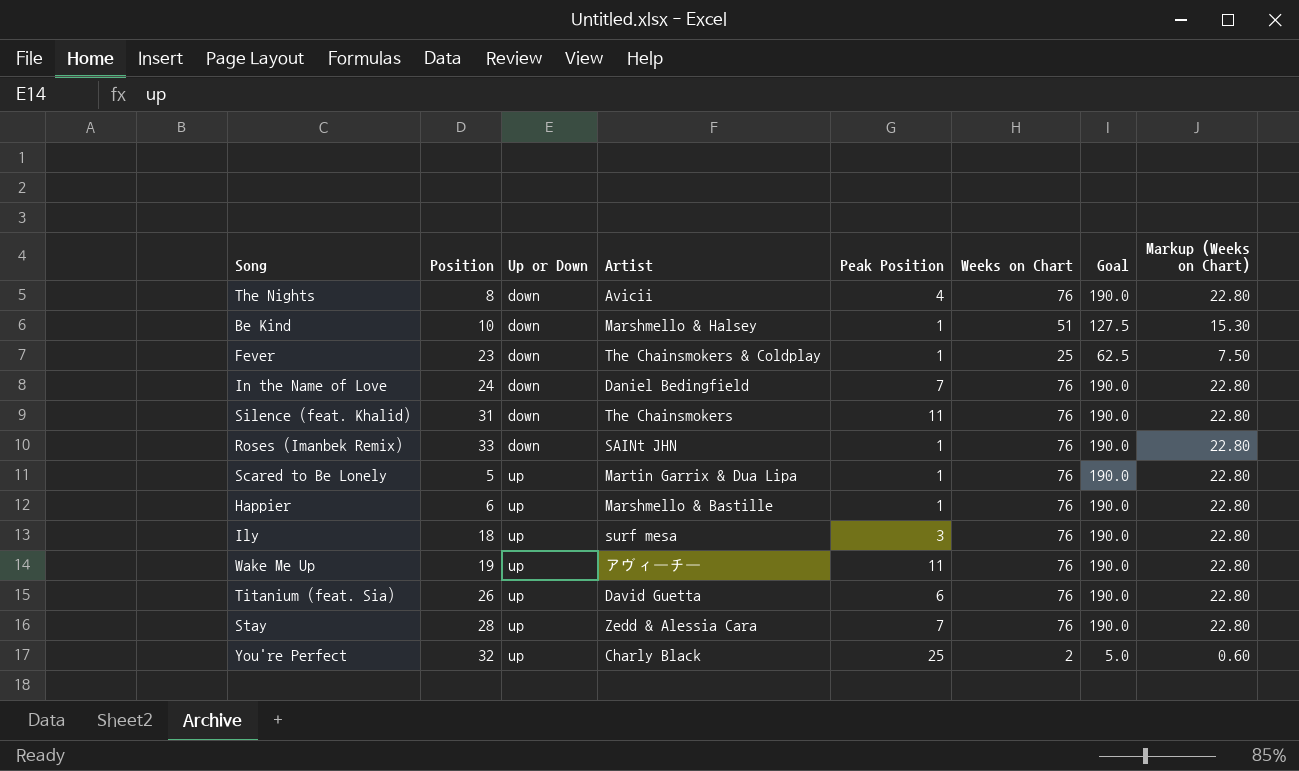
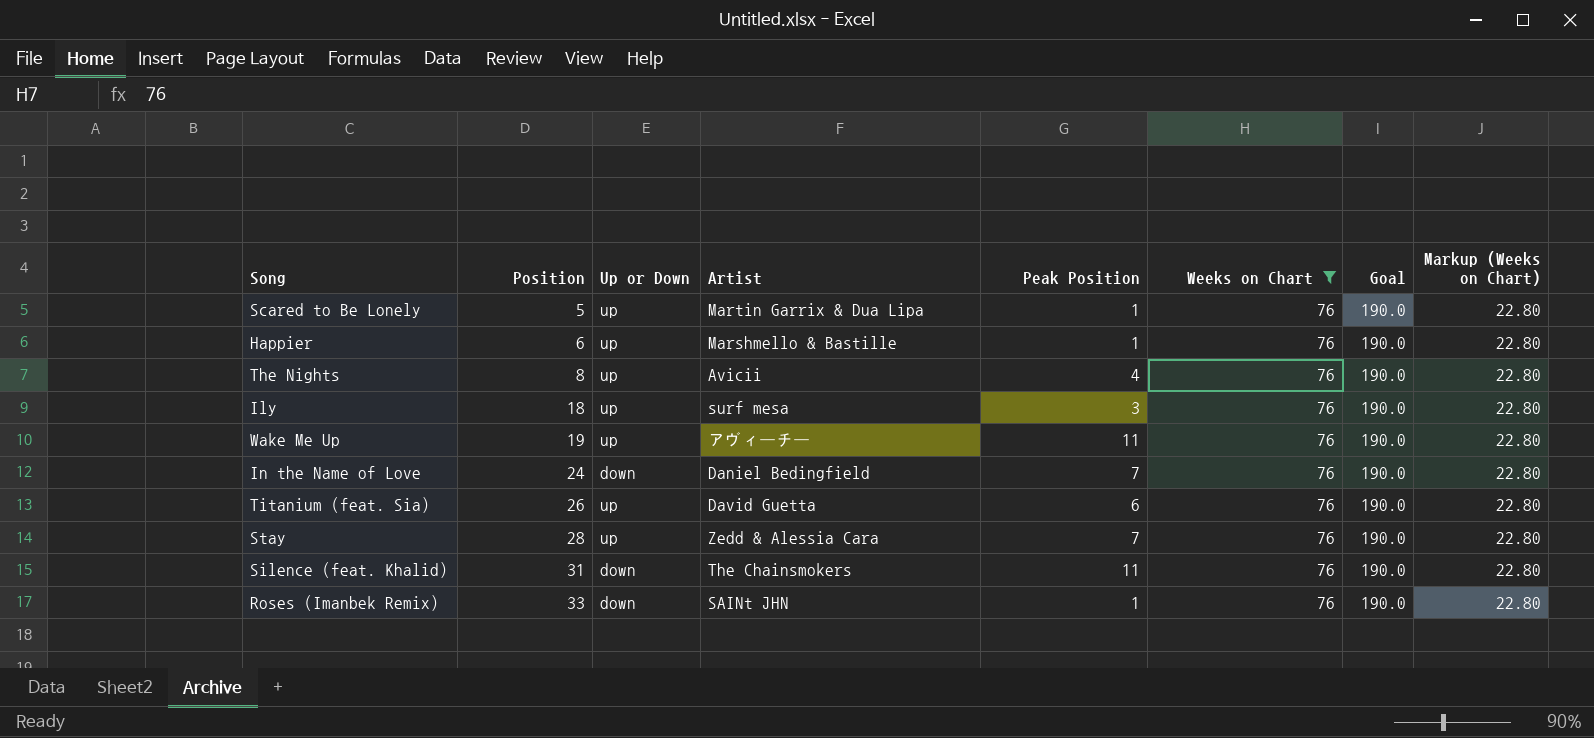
filter: none -> Weeks on Chart = 76
row order: Up or Down ascending -> Position ascending
The Nights | Up or Down: down -> up

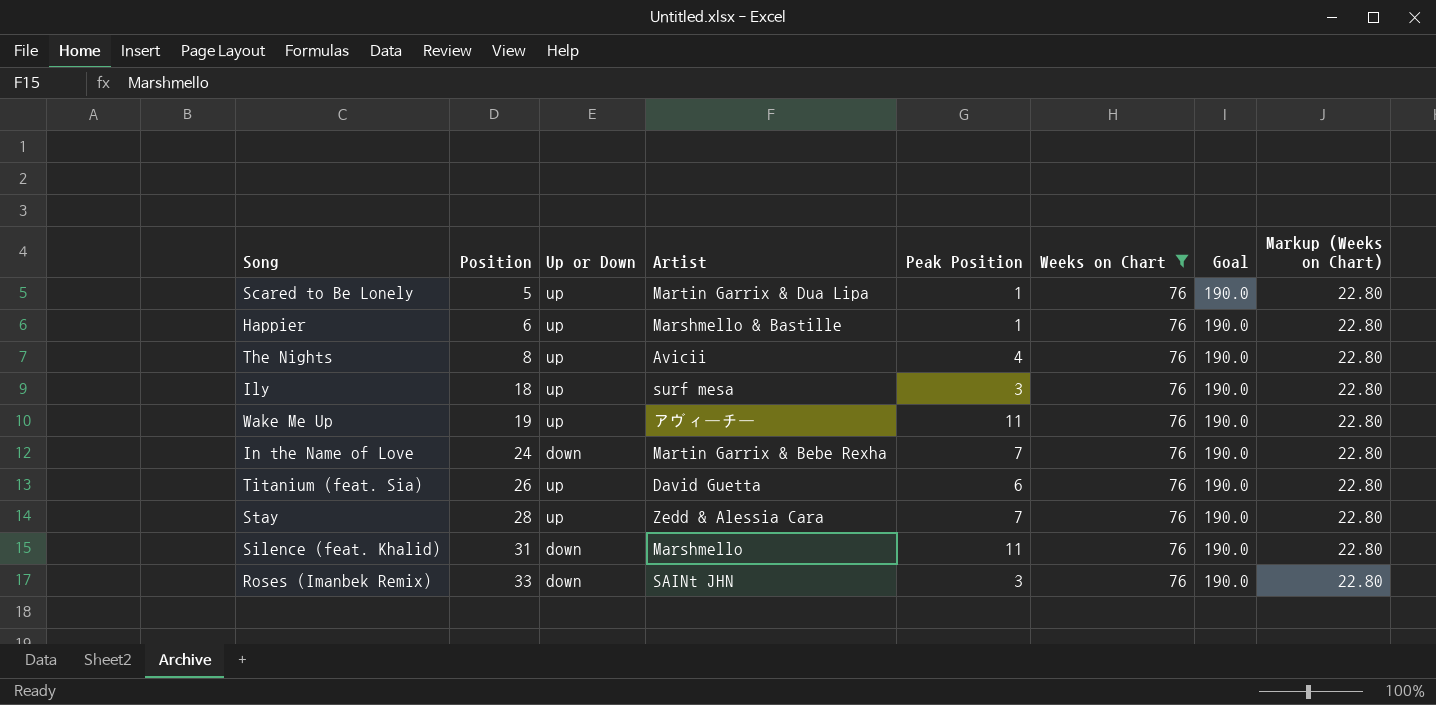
In the Name of Love | Artist: Daniel Bedingfield -> Martin Garrix & Bebe Rexha
Silence (feat. Khalid) | Artist: The Chainsmokers -> Marshmello
Roses (Imanbek Remix) | Peak Position: 1 -> 3

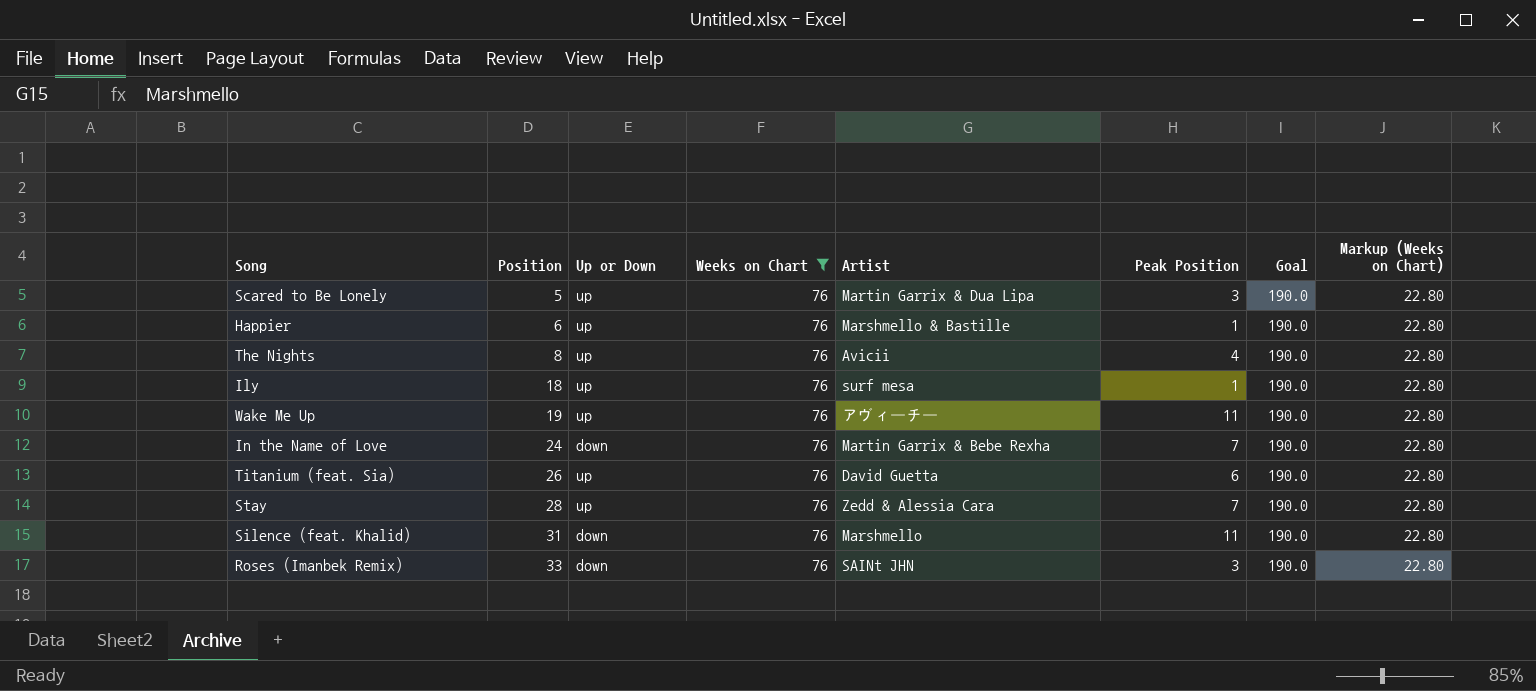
column Weeks on Chart | position: 6 -> 4
Scared to Be Lonely | Peak Position: 1 -> 3
Ily | Peak Position: 3 -> 1

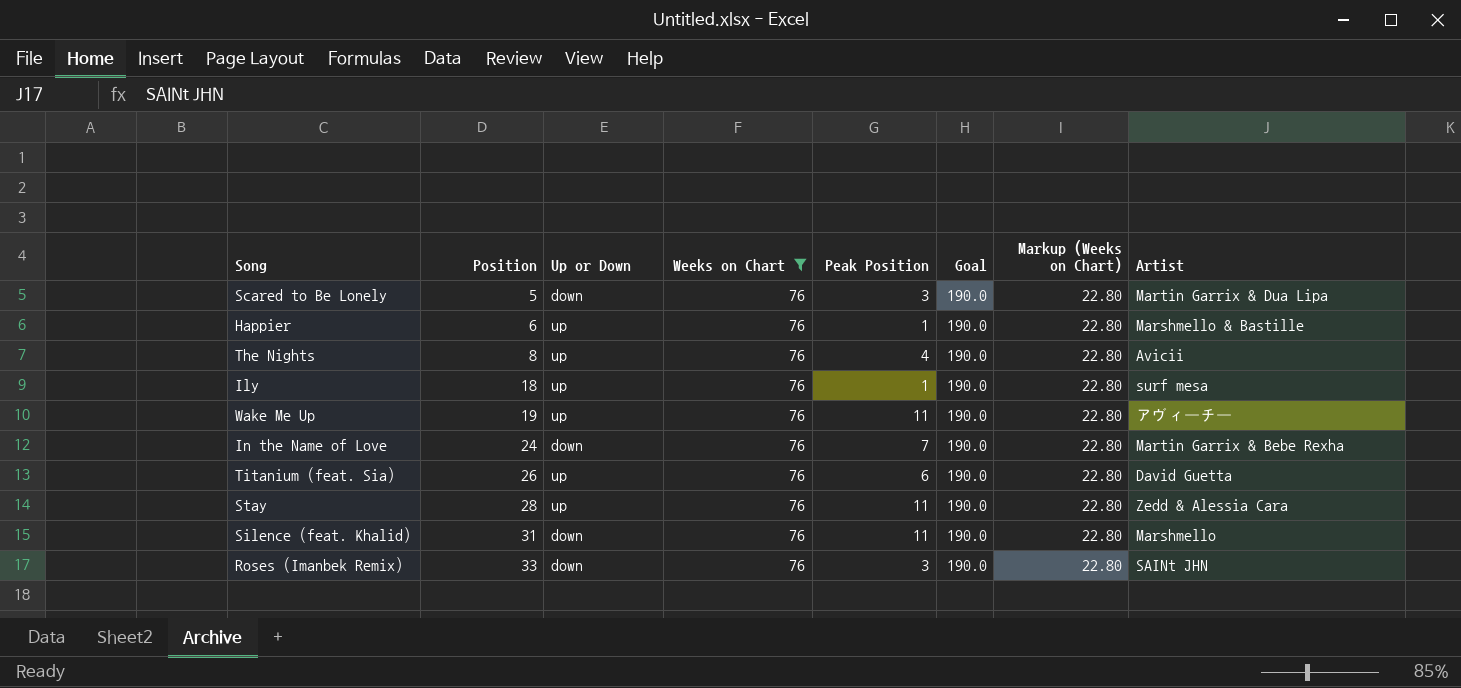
column Artist | position: 5 -> 8
Scared to Be Lonely | Up or Down: up -> down
Stay | Peak Position: 7 -> 11

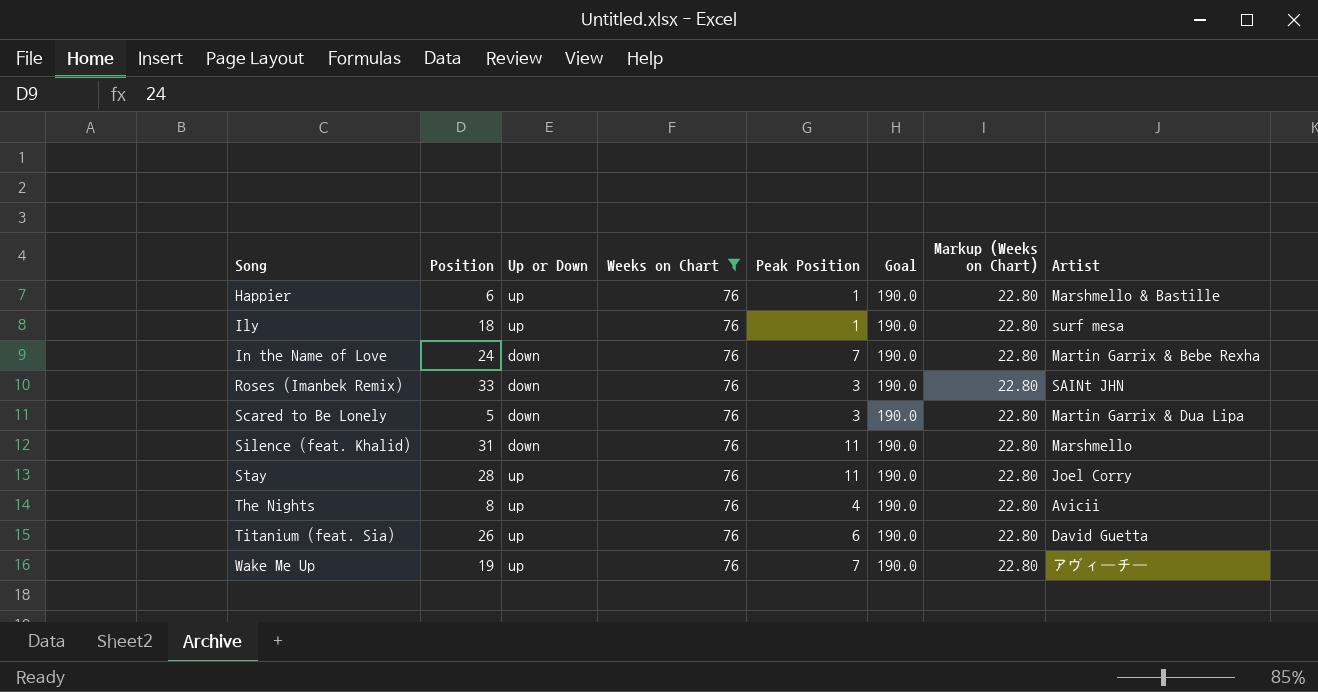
row order: Position ascending -> Song ascending
Stay | Artist: Zedd & Alessia Cara -> Joel Corry
Wake Me Up | Peak Position: 11 -> 7

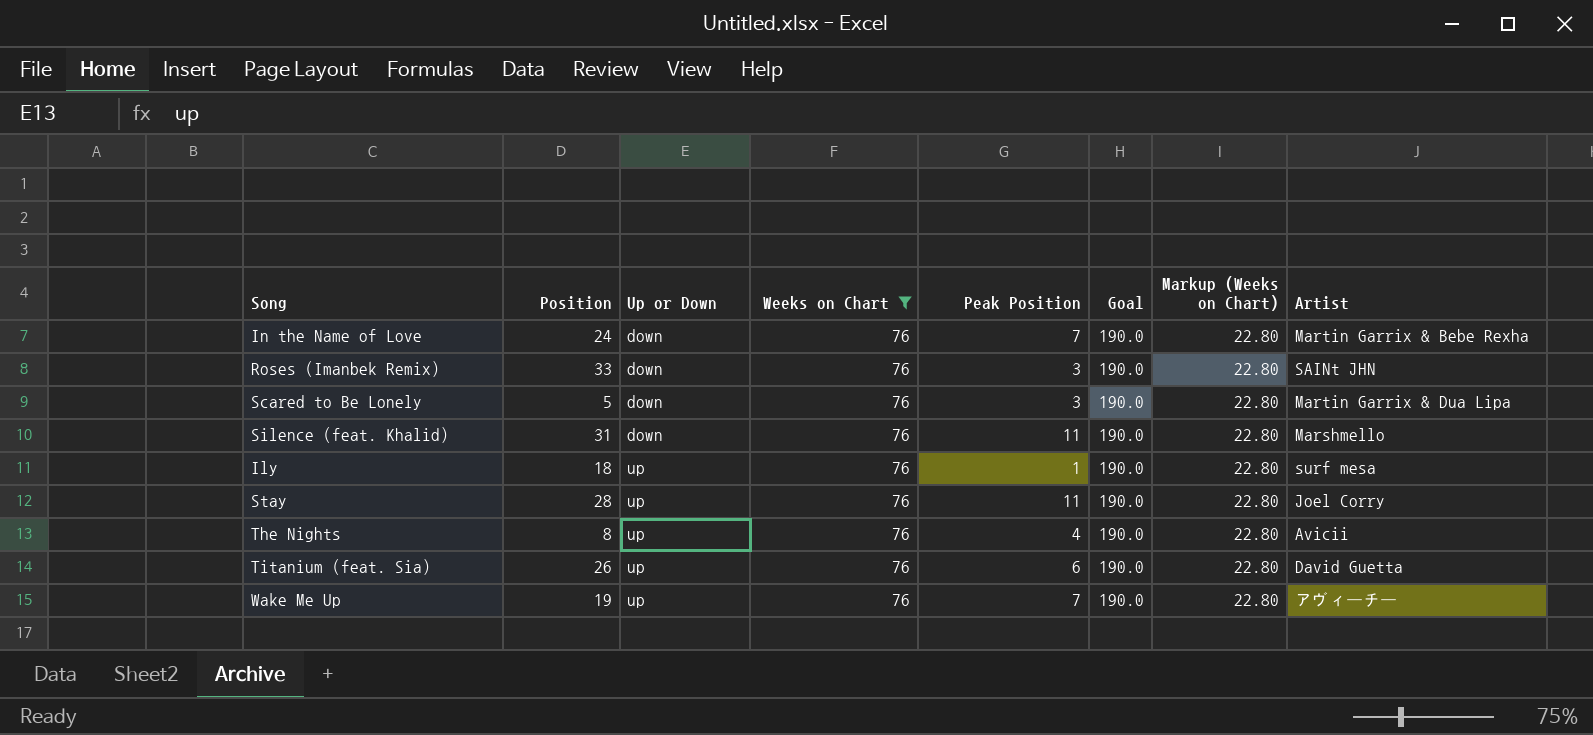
row order: Song ascending -> Up or Down ascending
row Happier: 6 | up | 76 | 1 | 190.0 | 22.80 | Marshmello & Bastille -> none

